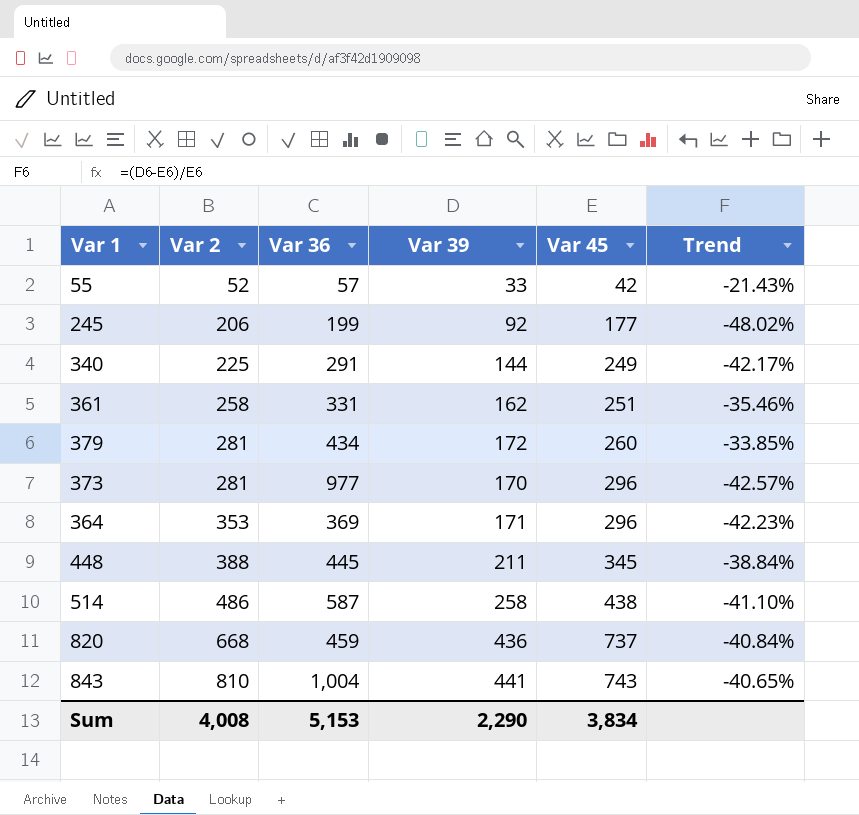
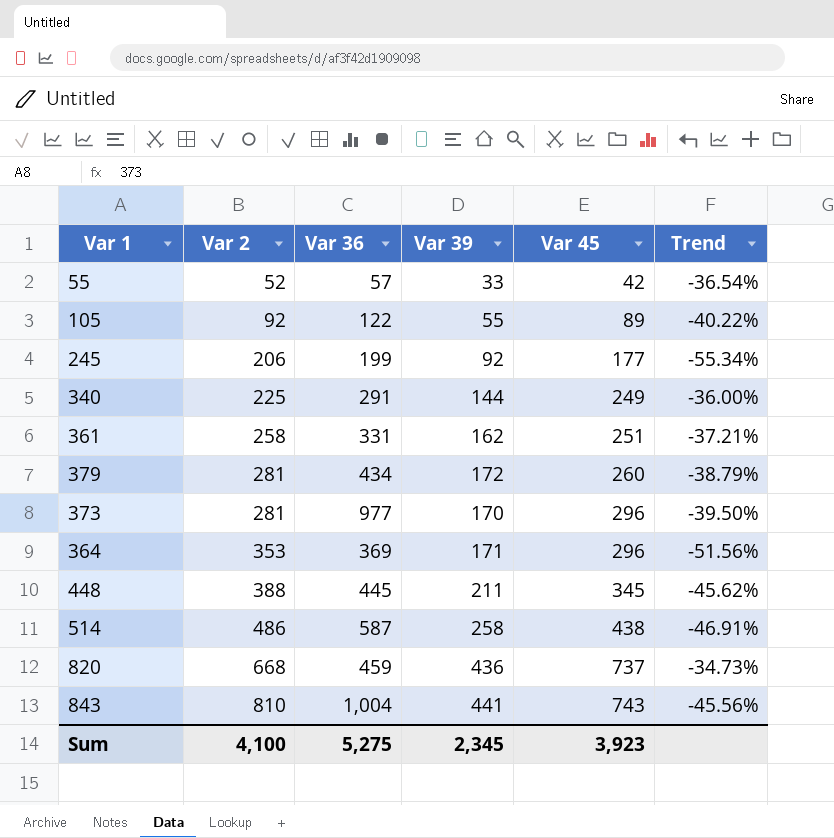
column Trend | formula: ([Var 39] - [Var 45]) / [Var 45] -> ([Var 39] - [Var 2]) / [Var 2]
row 105: none -> 92 | 122 | 55 | 89 | -40.22%
Sum | Var 2: 4,008 -> 4,100
Sum | Var 36: 5,153 -> 5,275
Sum | Var 39: 2,290 -> 2,345
Sum | Var 45: 3,834 -> 3,923

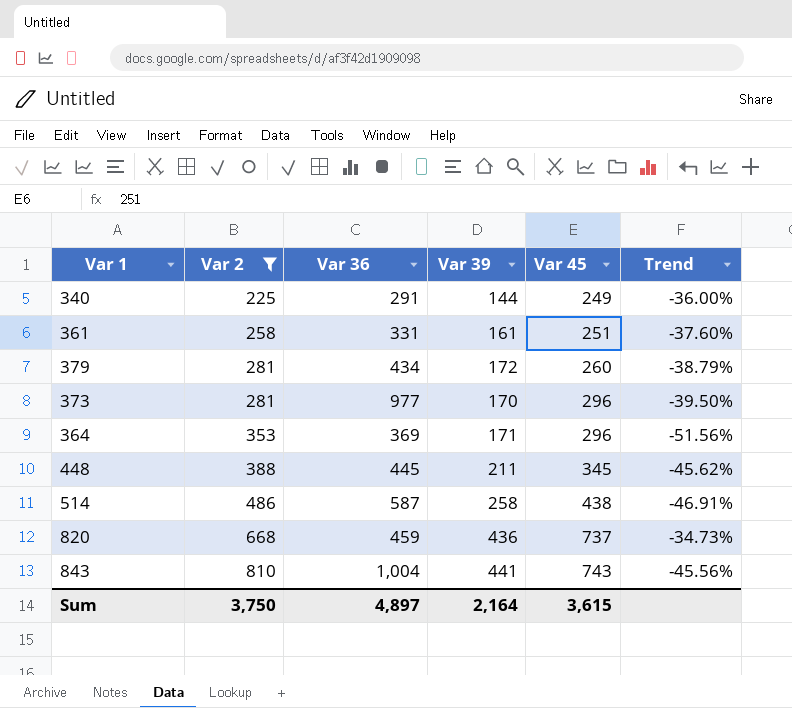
filter: none -> Var 2 >= 225
361 | Var 39: 162 -> 161
361 | Trend: -37.21% -> -37.60%
Sum | Var 2: 4,100 -> 3,750
Sum | Var 36: 5,275 -> 4,897
Sum | Var 39: 2,345 -> 2,164
Sum | Var 45: 3,923 -> 3,615

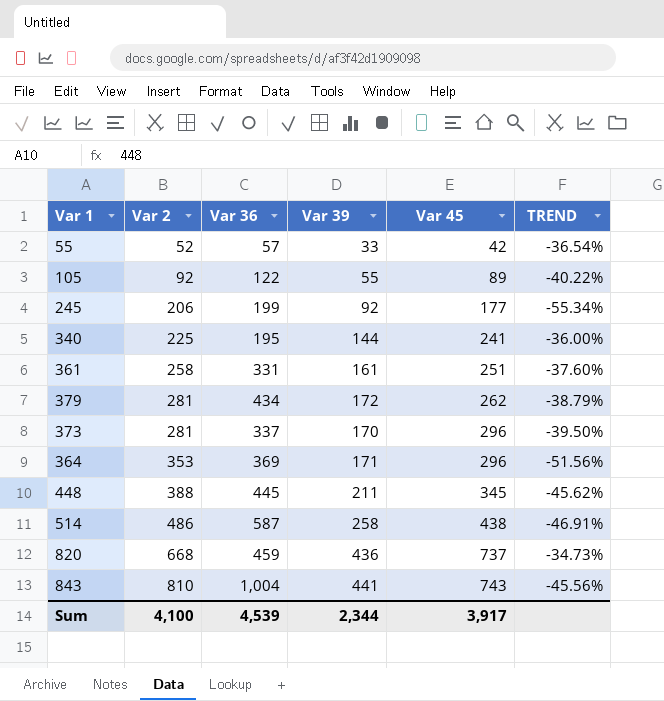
filter: Var 2 >= 225 -> none
column name: Trend -> TREND
340 | Var 36: 291 -> 195
340 | Var 45: 249 -> 241
379 | Var 45: 260 -> 262
373 | Var 36: 977 -> 337
Sum | Var 2: 3,750 -> 4,100
Sum | Var 36: 4,897 -> 4,539
Sum | Var 39: 2,164 -> 2,344
Sum | Var 45: 3,615 -> 3,917

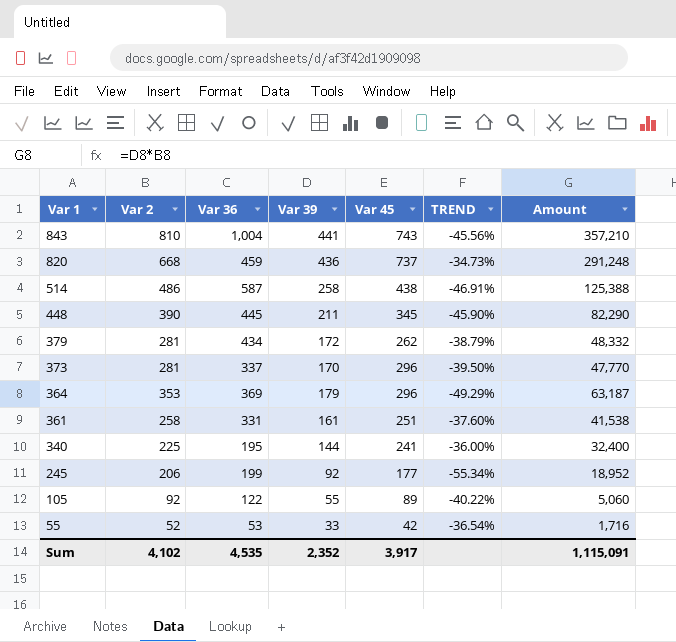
row order: Var 2 ascending -> Var 1 descending
column Amount | formula: none -> [Var 2] * [Var 39]
448 | Var 2: 388 -> 390
448 | TREND: -45.62% -> -45.90%
364 | Var 39: 171 -> 179
364 | TREND: -51.56% -> -49.29%
55 | Var 36: 57 -> 53
Sum | Var 2: 4,100 -> 4,102
Sum | Var 36: 4,539 -> 4,535
Sum | Var 39: 2,344 -> 2,352

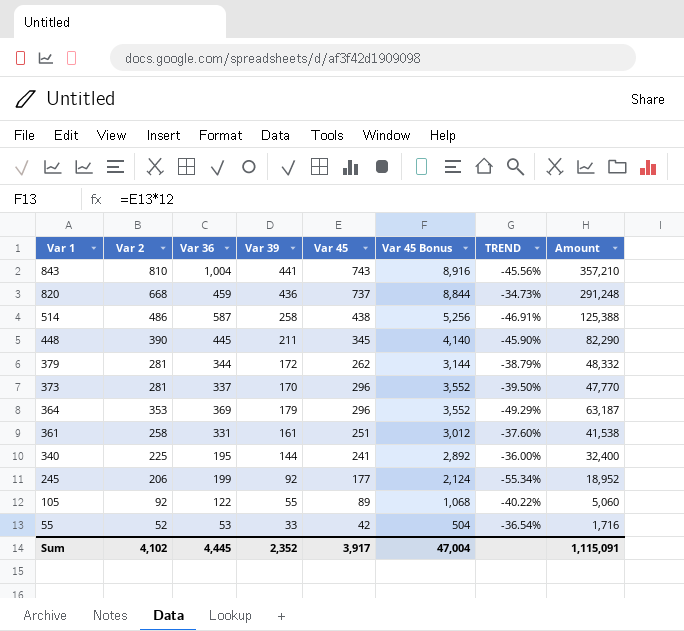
column Var 45 Bonus | formula: none -> [Var 45] * 12
379 | Var 36: 434 -> 344
Sum | Var 36: 4,535 -> 4,445

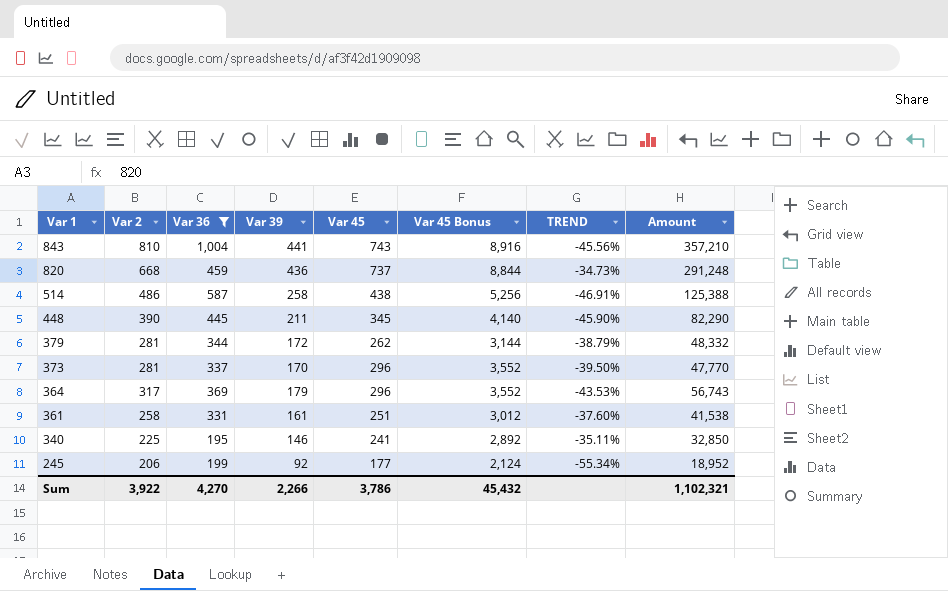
filter: none -> Var 36 >= 195
364 | Var 2: 353 -> 317
364 | TREND: -49.29% -> -43.53%
364 | Amount: 63,187 -> 56,743
340 | Var 39: 144 -> 146
340 | TREND: -36.00% -> -35.11%
340 | Amount: 32,400 -> 32,850
Sum | Var 2: 4,102 -> 3,922
Sum | Var 36: 4,445 -> 4,270
Sum | Var 39: 2,352 -> 2,266
Sum | Var 45: 3,917 -> 3,786
Sum | Var 45 Bonus: 47,004 -> 45,432
Sum | Amount: 1,115,091 -> 1,102,321

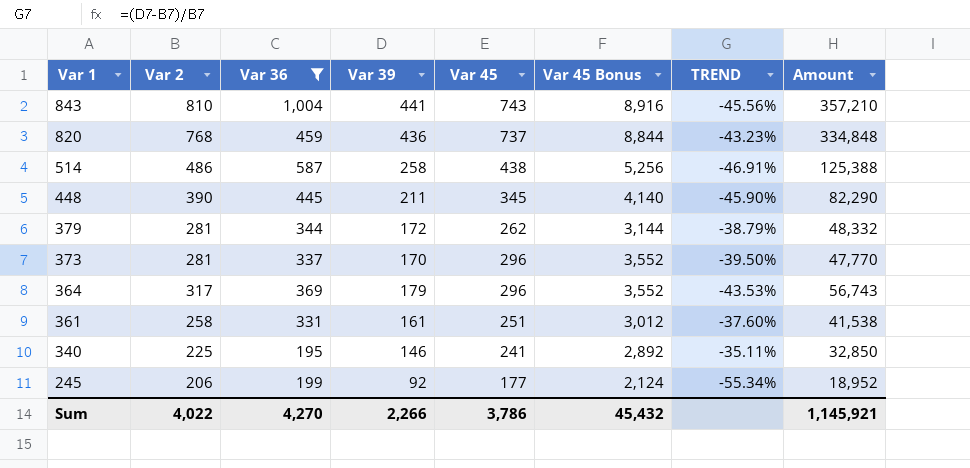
820 | Var 2: 668 -> 768
820 | TREND: -34.73% -> -43.23%
820 | Amount: 291,248 -> 334,848
Sum | Var 2: 3,922 -> 4,022
Sum | Amount: 1,102,321 -> 1,145,921

